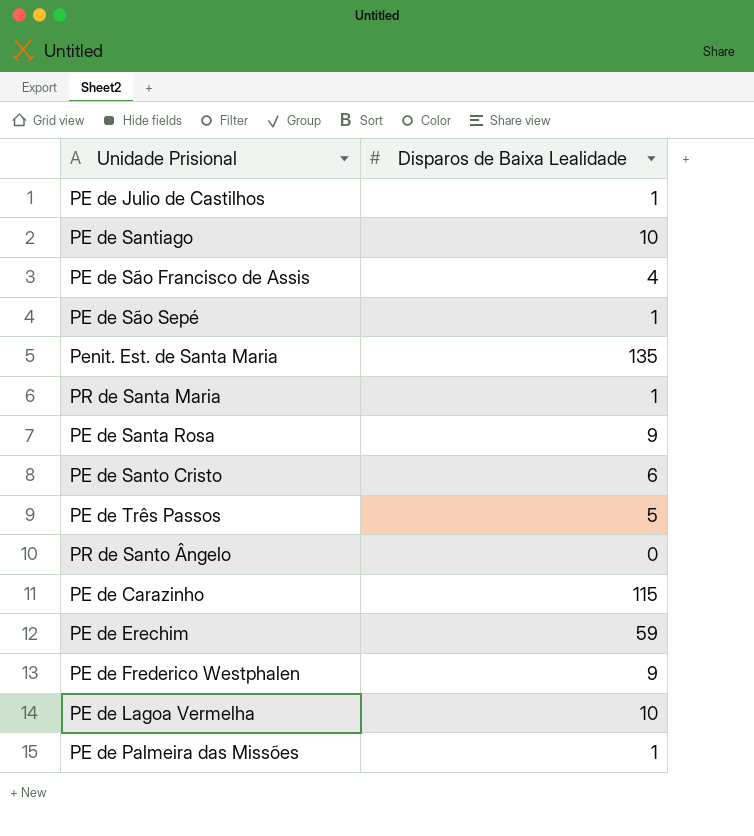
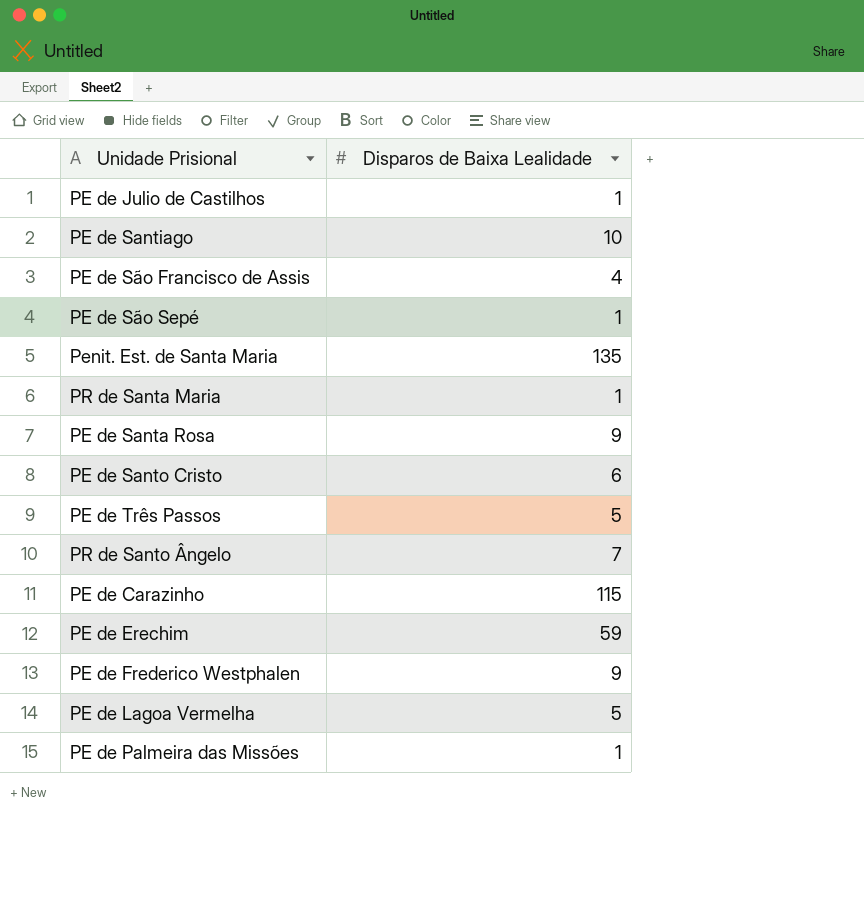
PR de Santo Ângelo | Disparos de Baixa Lealidade: 0 -> 7
PE de Lagoa Vermelha | Disparos de Baixa Lealidade: 10 -> 5

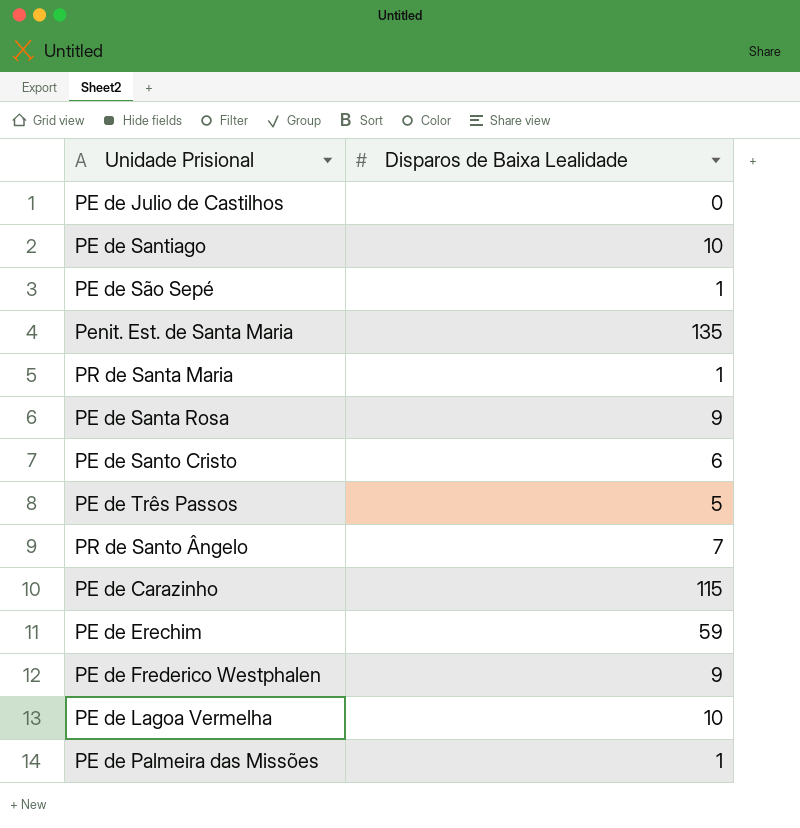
row PE de São Francisco de Assis: 4 -> none
PE de Julio de Castilhos | Disparos de Baixa Lealidade: 1 -> 0
PE de Lagoa Vermelha | Disparos de Baixa Lealidade: 5 -> 10

